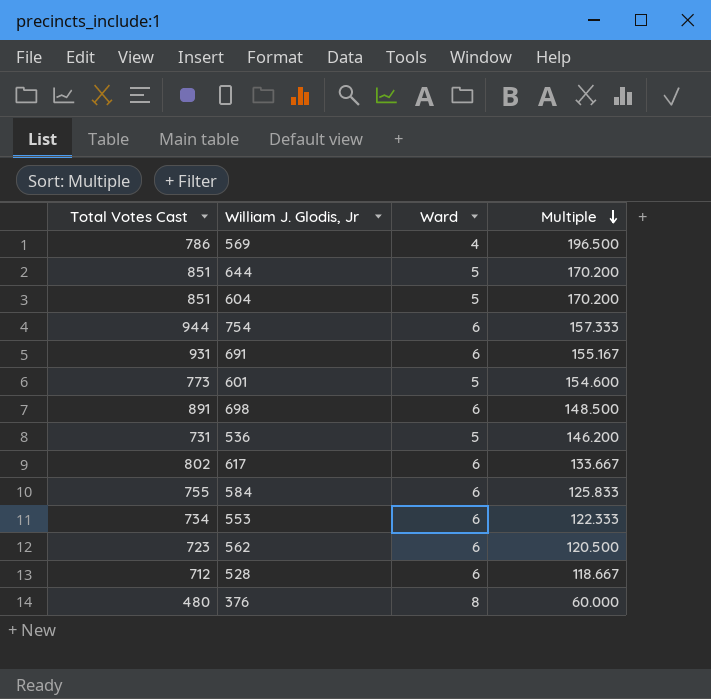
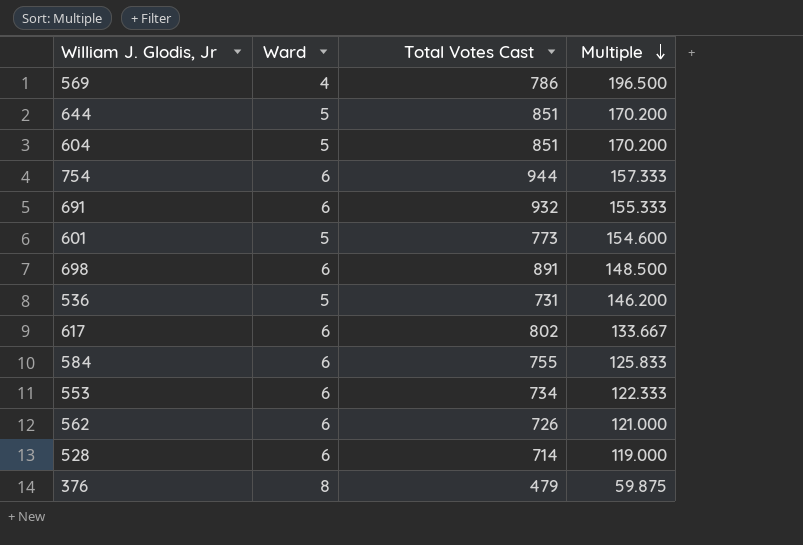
column Total Votes Cast | position: 1 -> 3
691 | Total Votes Cast: 931 -> 932
691 | Multiple: 155.167 -> 155.333
562 | Total Votes Cast: 723 -> 726
562 | Multiple: 120.500 -> 121.000
528 | Total Votes Cast: 712 -> 714
528 | Multiple: 118.667 -> 119.000
376 | Total Votes Cast: 480 -> 479
376 | Multiple: 60.000 -> 59.875

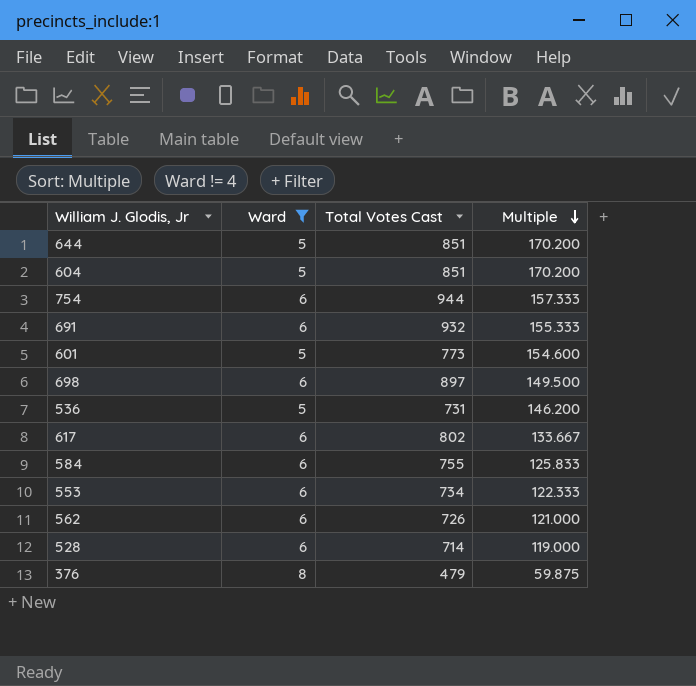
filter: none -> Ward != 4
698 | Total Votes Cast: 891 -> 897
698 | Multiple: 148.500 -> 149.500

